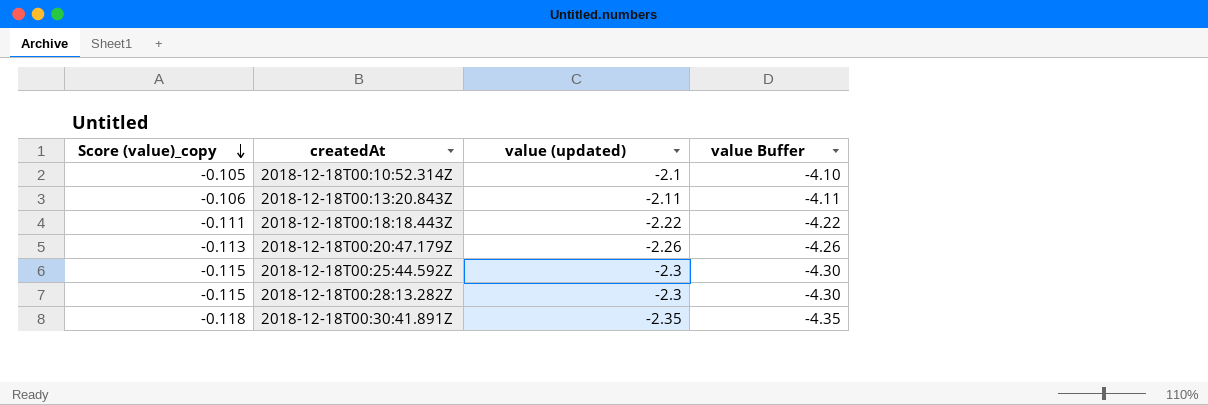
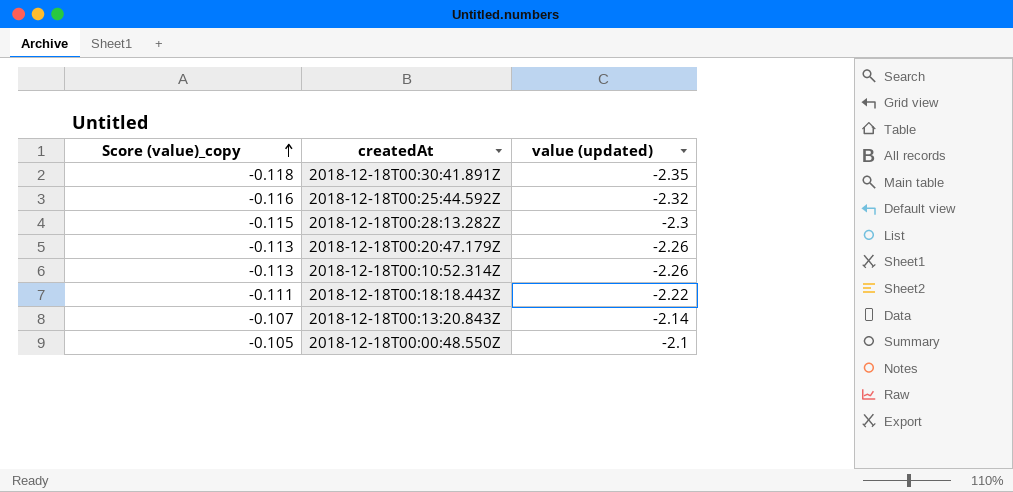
row order: Score (value)_copy descending -> Score (value)_copy ascending
column value Buffer | formula: [value (updated)] - 2 -> none
2018-12-18T00:25:44.592Z | Score (value)_copy: -0.115 -> -0.116
2018-12-18T00:25:44.592Z | value (updated): -2.3 -> -2.32
2018-12-18T00:10:52.314Z | Score (value)_copy: -0.105 -> -0.113
2018-12-18T00:10:52.314Z | value (updated): -2.1 -> -2.26
2018-12-18T00:13:20.843Z | Score (value)_copy: -0.106 -> -0.107
2018-12-18T00:13:20.843Z | value (updated): -2.11 -> -2.14
row 2018-12-18T00:00:48.550Z: none -> -0.105 | -2.1

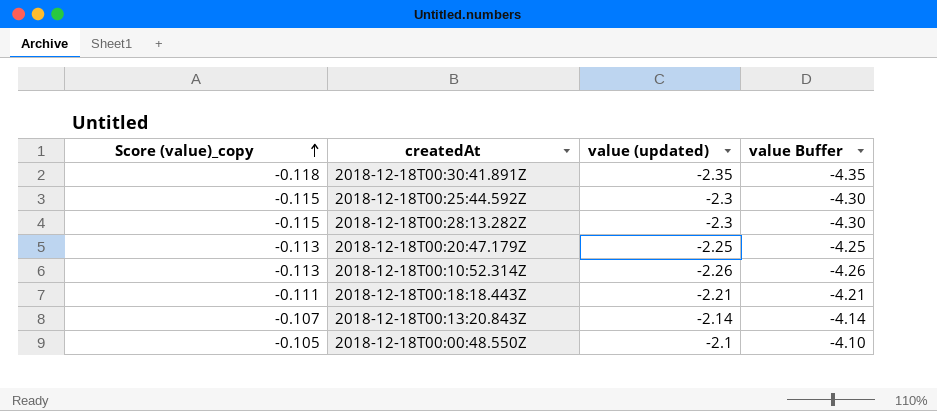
column value Buffer | formula: none -> [value (updated)] - 2
2018-12-18T00:25:44.592Z | Score (value)_copy: -0.116 -> -0.115
2018-12-18T00:25:44.592Z | value (updated): -2.32 -> -2.3
2018-12-18T00:20:47.179Z | value (updated): -2.26 -> -2.25
2018-12-18T00:18:18.443Z | value (updated): -2.22 -> -2.21

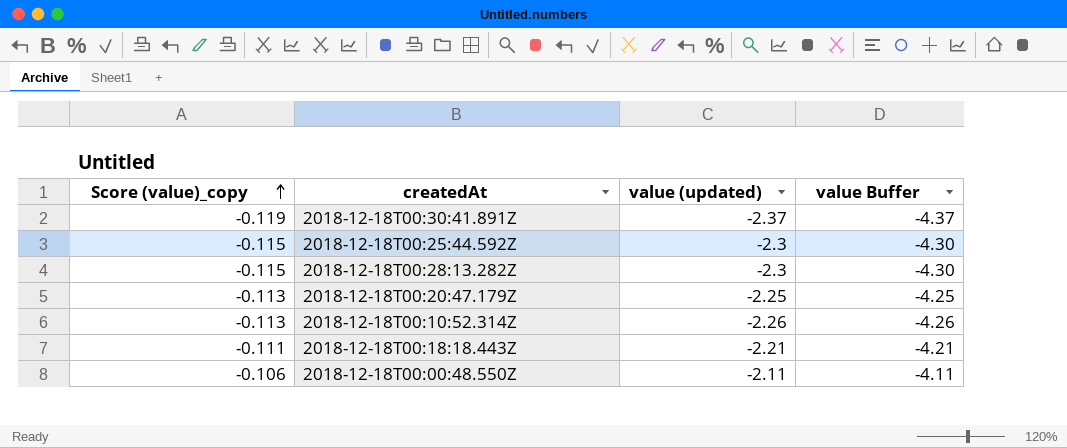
row 2018-12-18T00:13:20.843Z: -0.107 | -2.14 | -4.14 -> none
2018-12-18T00:30:41.891Z | Score (value)_copy: -0.118 -> -0.119
2018-12-18T00:30:41.891Z | value (updated): -2.35 -> -2.37
2018-12-18T00:30:41.891Z | value Buffer: -4.35 -> -4.37
2018-12-18T00:00:48.550Z | Score (value)_copy: -0.105 -> -0.106
2018-12-18T00:00:48.550Z | value (updated): -2.1 -> -2.11
2018-12-18T00:00:48.550Z | value Buffer: -4.10 -> -4.11

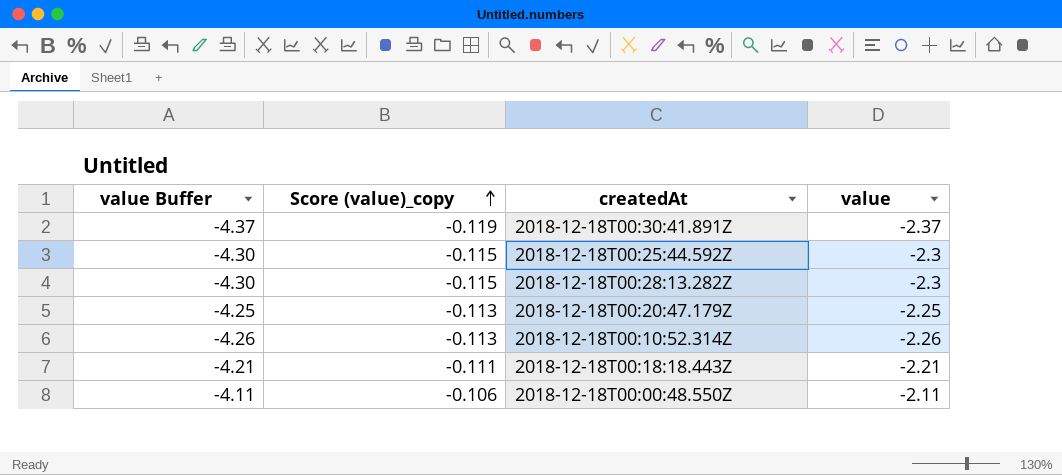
column value Buffer | position: 4 -> 1
column name: value (updated) -> value

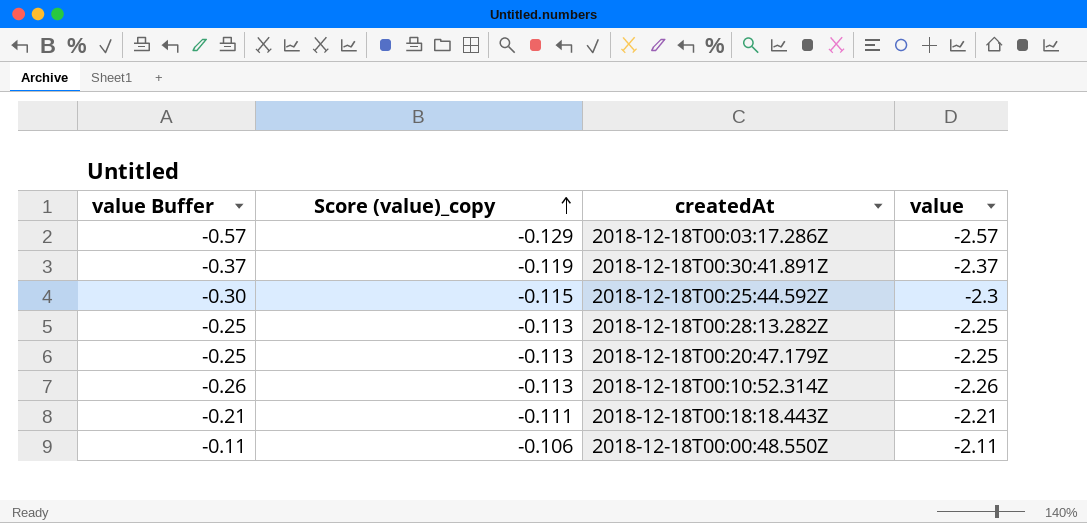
column value Buffer | formula: [value] - 2 -> [value] + 2
row 2018-12-18T00:03:17.286Z: none -> -0.57 | -0.129 | -2.57
2018-12-18T00:28:13.282Z | Score (value)_copy: -0.115 -> -0.113
2018-12-18T00:28:13.282Z | value: -2.3 -> -2.25

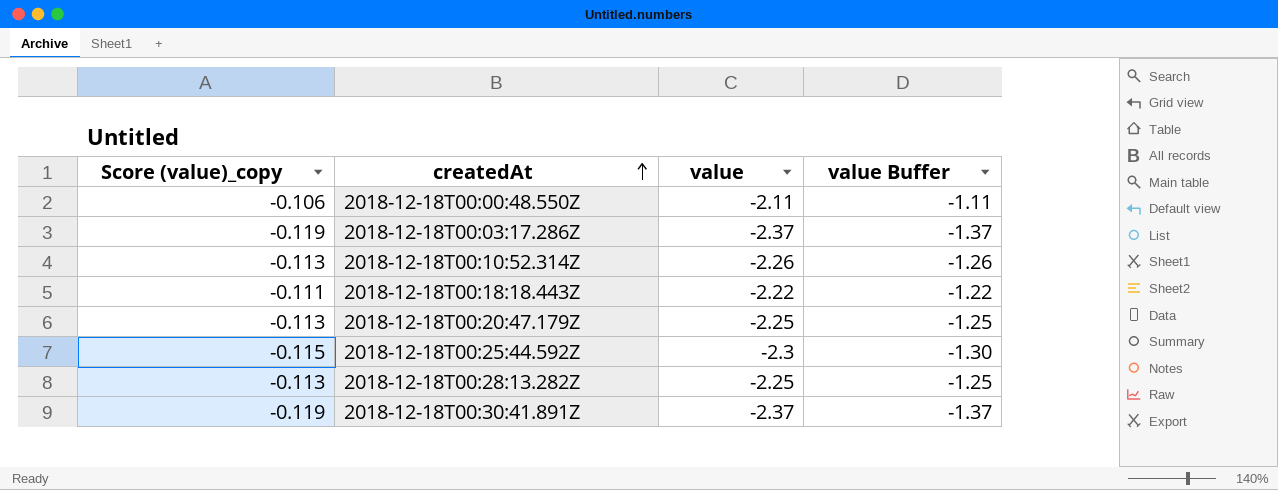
row order: Score (value)_copy ascending -> createdAt ascending
column value Buffer | formula: [value] + 2 -> [value] + 1
column value Buffer | position: 1 -> 4
2018-12-18T00:03:17.286Z | Score (value)_copy: -0.129 -> -0.119
2018-12-18T00:03:17.286Z | value: -2.57 -> -2.37
2018-12-18T00:18:18.443Z | value: -2.21 -> -2.22

